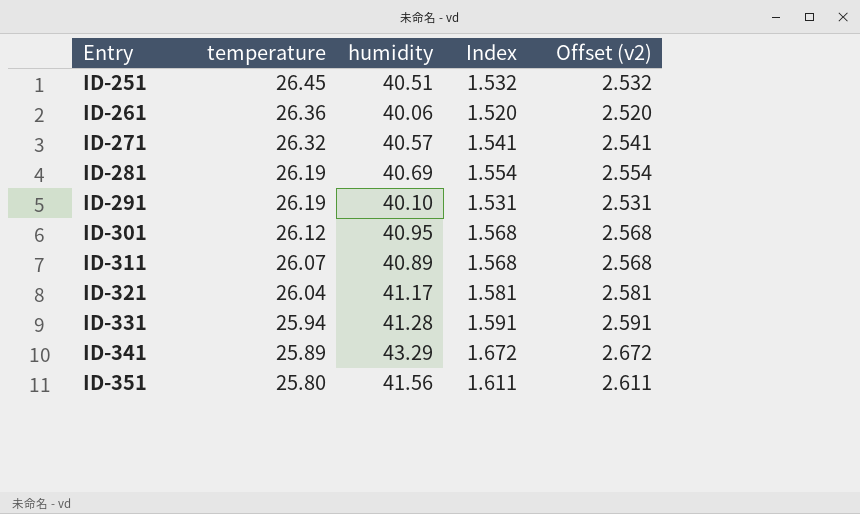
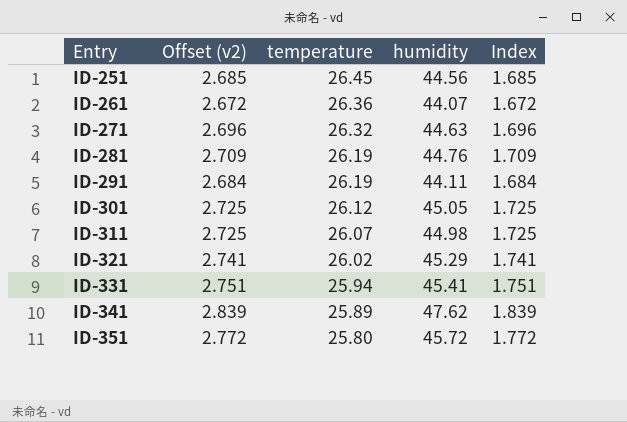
column Offset (v2) | position: 5 -> 2
ID-251 | Offset (v2): 2.532 -> 2.685
ID-251 | humidity: 40.51 -> 44.56
ID-251 | Index: 1.532 -> 1.685
ID-261 | Offset (v2): 2.520 -> 2.672
ID-261 | humidity: 40.06 -> 44.07
ID-261 | Index: 1.520 -> 1.672
ID-271 | Offset (v2): 2.541 -> 2.696
ID-271 | humidity: 40.57 -> 44.63
ID-271 | Index: 1.541 -> 1.696
ID-281 | Offset (v2): 2.554 -> 2.709
ID-281 | humidity: 40.69 -> 44.76
ID-281 | Index: 1.554 -> 1.709
ID-291 | Offset (v2): 2.531 -> 2.684
ID-291 | humidity: 40.10 -> 44.11
ID-291 | Index: 1.531 -> 1.684
ID-301 | Offset (v2): 2.568 -> 2.725
ID-301 | humidity: 40.95 -> 45.05
ID-301 | Index: 1.568 -> 1.725
ID-311 | Offset (v2): 2.568 -> 2.725
ID-311 | humidity: 40.89 -> 44.98
ID-311 | Index: 1.568 -> 1.725
ID-321 | Offset (v2): 2.581 -> 2.741
ID-321 | temperature: 26.04 -> 26.02
ID-321 | humidity: 41.17 -> 45.29
ID-321 | Index: 1.581 -> 1.741
ID-331 | Offset (v2): 2.591 -> 2.751
ID-331 | humidity: 41.28 -> 45.41
ID-331 | Index: 1.591 -> 1.751
ID-341 | Offset (v2): 2.672 -> 2.839
ID-341 | humidity: 43.29 -> 47.62
ID-341 | Index: 1.672 -> 1.839
ID-351 | Offset (v2): 2.611 -> 2.772
ID-351 | humidity: 41.56 -> 45.72
ID-351 | Index: 1.611 -> 1.772

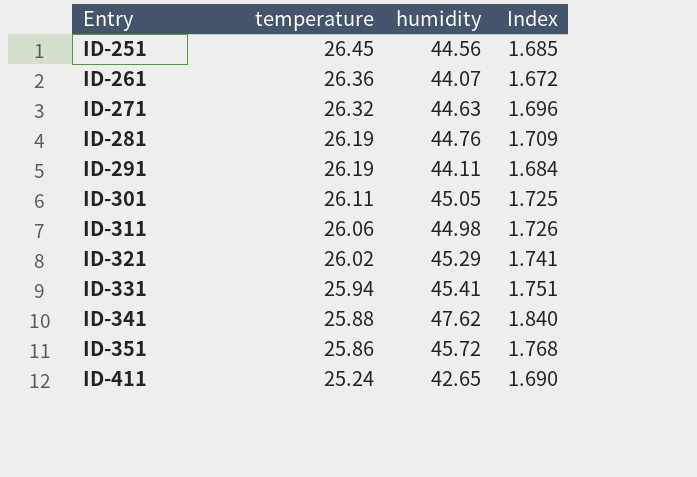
column Offset (v2) | formula: [Index] + 1 -> none
ID-301 | temperature: 26.12 -> 26.11
ID-311 | temperature: 26.07 -> 26.06
ID-311 | Index: 1.725 -> 1.726
ID-341 | temperature: 25.89 -> 25.88
ID-341 | Index: 1.839 -> 1.840
ID-351 | temperature: 25.80 -> 25.86
ID-351 | Index: 1.772 -> 1.768
row ID-411: none -> 25.24 | 42.65 | 1.690

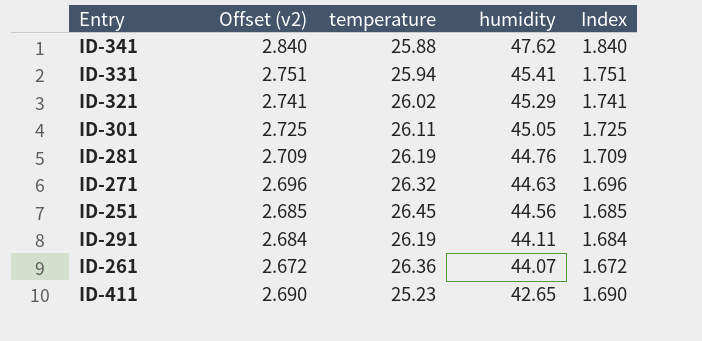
row order: Entry ascending -> humidity descending
column Offset (v2) | formula: none -> [Index] + 1
row ID-311: 26.06 | 44.98 | 1.726 -> none
row ID-351: 25.86 | 45.72 | 1.768 -> none
ID-411 | temperature: 25.24 -> 25.23

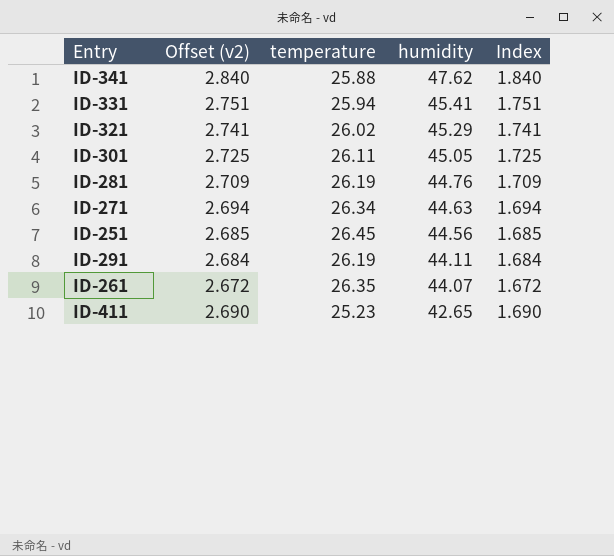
ID-271 | Offset (v2): 2.696 -> 2.694
ID-271 | temperature: 26.32 -> 26.34
ID-271 | Index: 1.696 -> 1.694
ID-261 | temperature: 26.36 -> 26.35

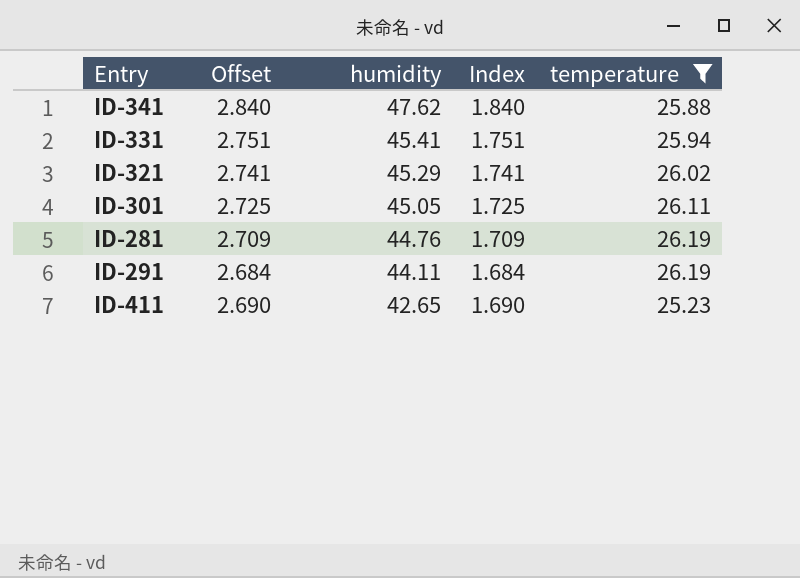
filter: none -> temperature <= 26.19
column name: Offset (v2) -> Offset
column temperature | position: 3 -> 5

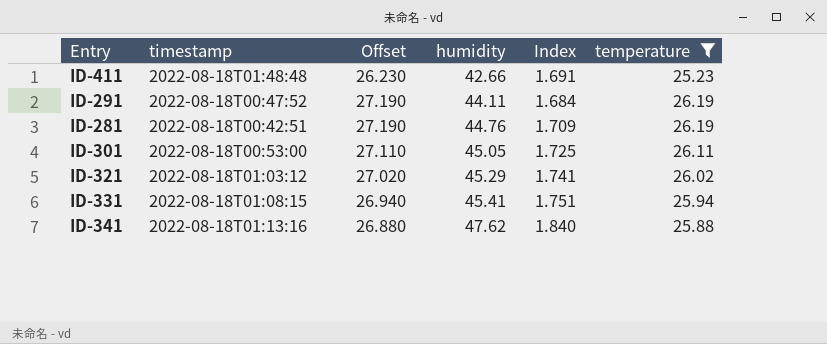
row order: humidity descending -> humidity ascending
column timestamp | position: none -> 2
column Offset | formula: [Index] + 1 -> [temperature] + 1
ID-411 | humidity: 42.65 -> 42.66
ID-411 | Index: 1.690 -> 1.691

